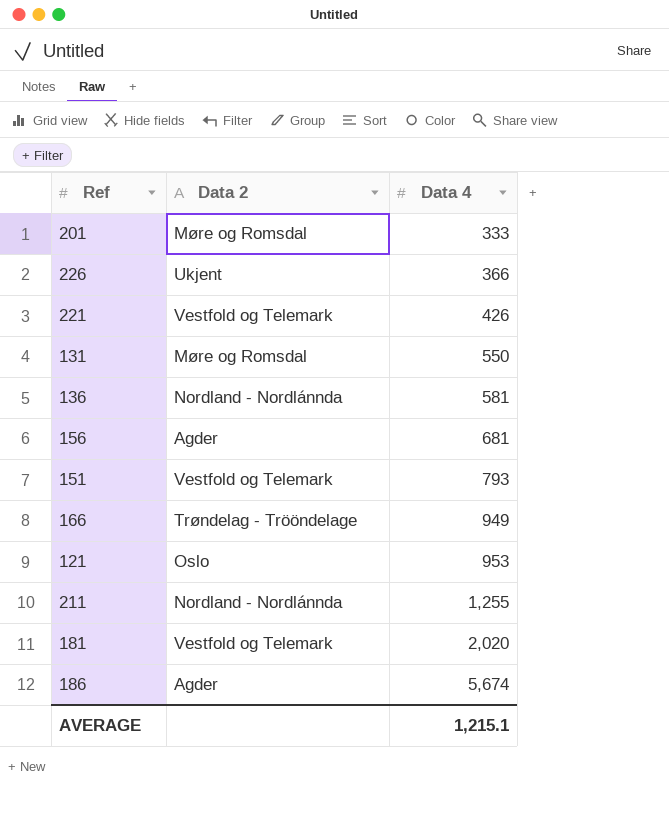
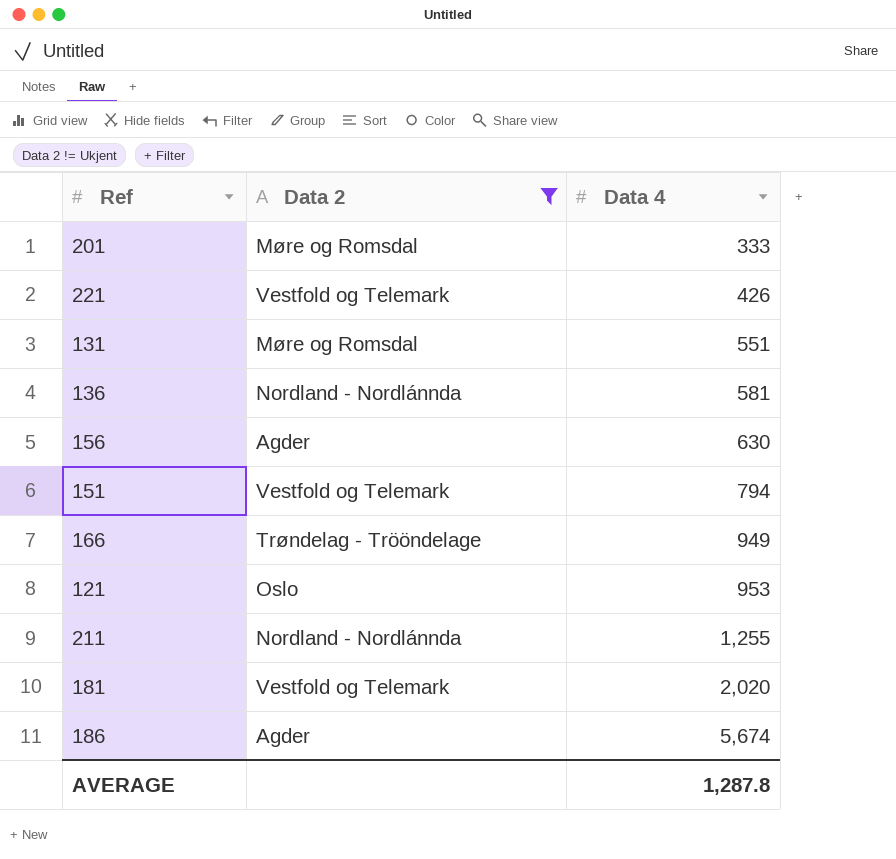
filter: none -> Data 2 != Ukjent
131 | Data 4: 550 -> 551
156 | Data 4: 681 -> 630
151 | Data 4: 793 -> 794
AVERAGE | Data 4: 1,215.1 -> 1,287.8

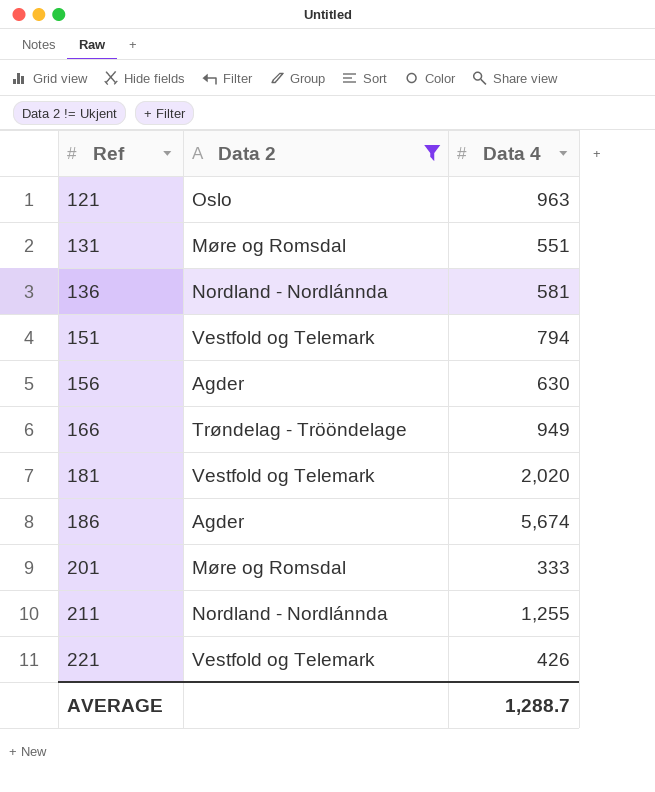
row order: Data 4 ascending -> Ref ascending
121 | Data 4: 953 -> 963
AVERAGE | Data 4: 1,287.8 -> 1,288.7

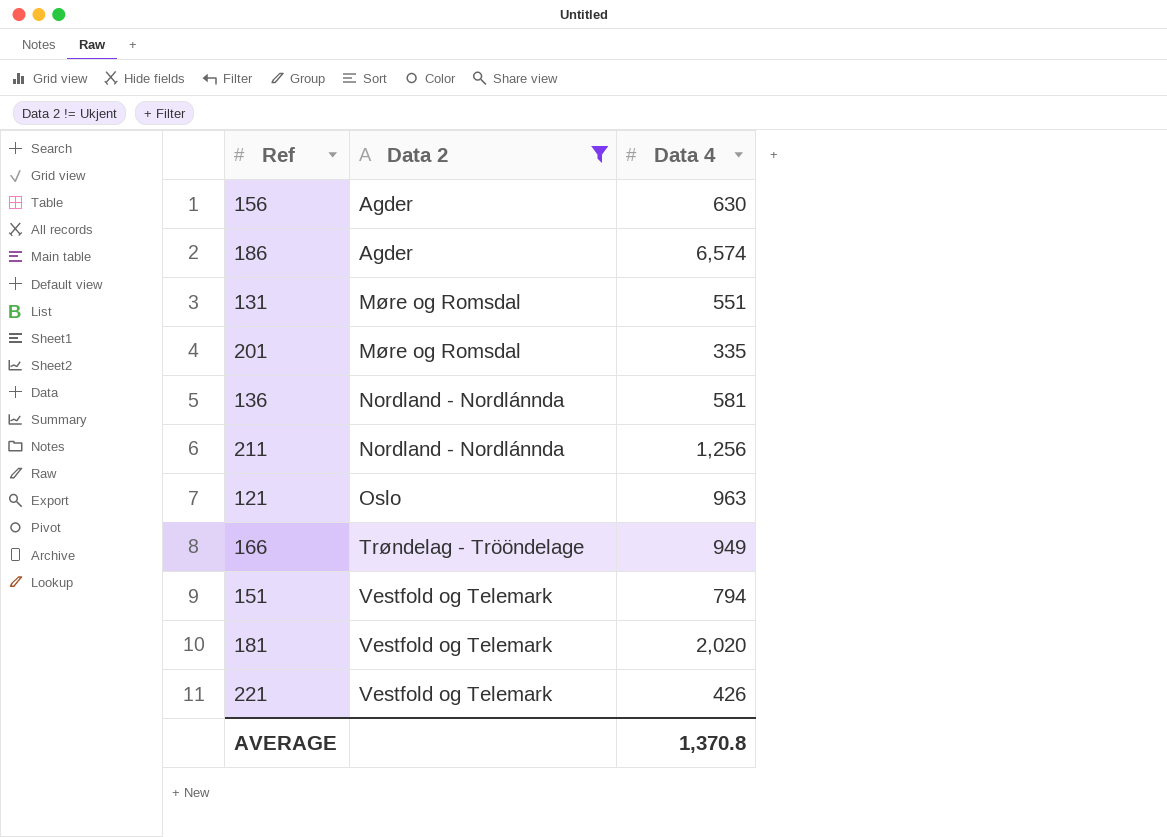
row order: Ref ascending -> Data 2 ascending
186 | Data 4: 5,674 -> 6,574
201 | Data 4: 333 -> 335
211 | Data 4: 1,255 -> 1,256
AVERAGE | Data 4: 1,288.7 -> 1,370.8

